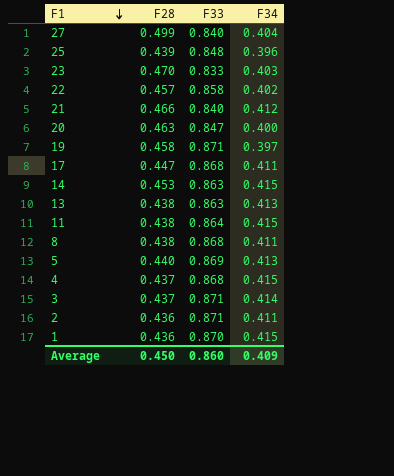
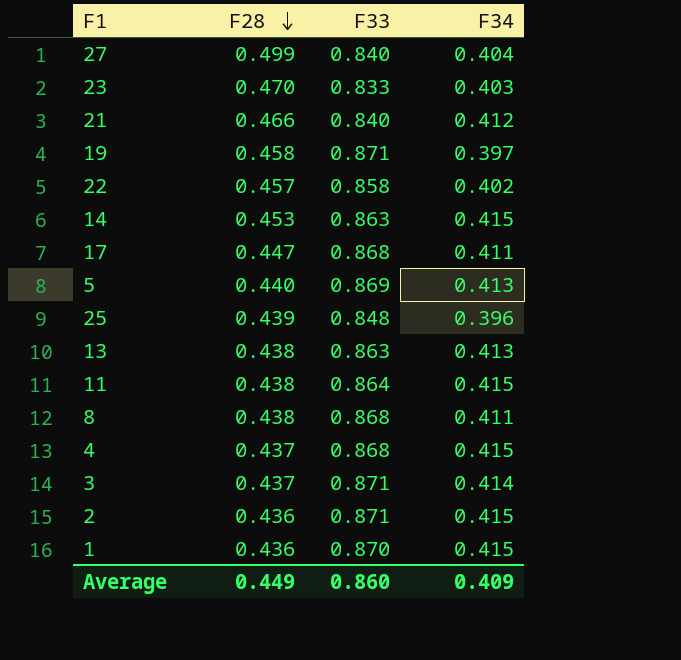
row order: F1 descending -> F28 descending
row 20: 0.463 | 0.847 | 0.400 -> none
2 | F34: 0.411 -> 0.415
Average | F28: 0.450 -> 0.449

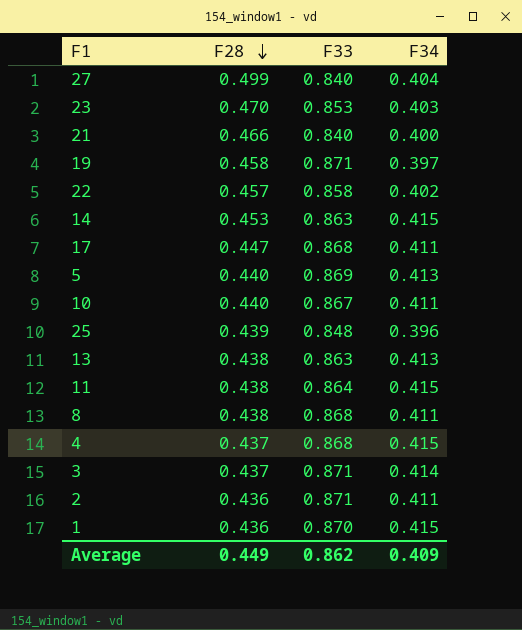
23 | F33: 0.833 -> 0.853
21 | F34: 0.412 -> 0.400
row 10: none -> 0.440 | 0.867 | 0.411
2 | F34: 0.415 -> 0.411
Average | F33: 0.860 -> 0.862

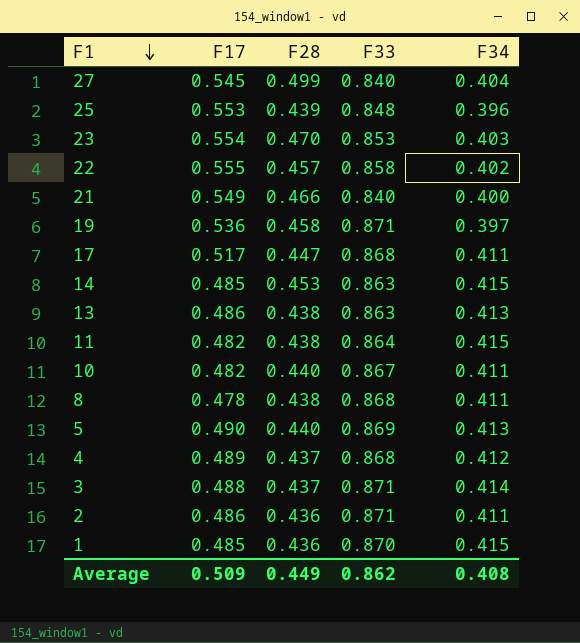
row order: F28 descending -> F1 descending
column F17 | position: none -> 2
4 | F34: 0.415 -> 0.412
Average | F34: 0.409 -> 0.408

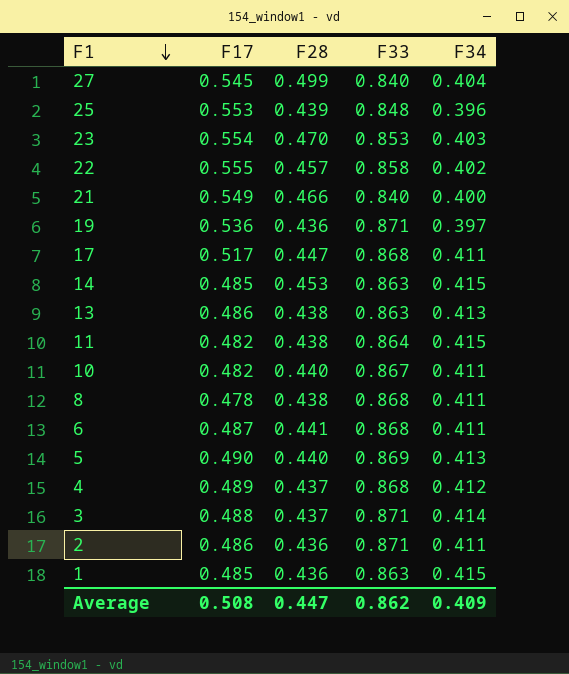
19 | F28: 0.458 -> 0.436
row 6: none -> 0.487 | 0.441 | 0.868 | 0.411
1 | F33: 0.870 -> 0.863
Average | F17: 0.509 -> 0.508
Average | F28: 0.449 -> 0.447
Average | F34: 0.408 -> 0.409

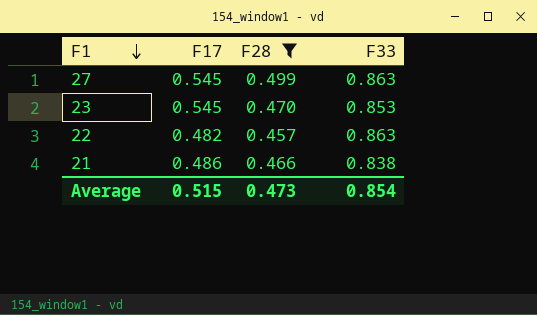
filter: none -> F28 >= 0.457
column F34 | position: 5 -> none
27 | F33: 0.840 -> 0.863
23 | F17: 0.554 -> 0.545
22 | F17: 0.555 -> 0.482
22 | F33: 0.858 -> 0.863
21 | F17: 0.549 -> 0.486
21 | F33: 0.840 -> 0.838
Average | F17: 0.508 -> 0.515
Average | F28: 0.447 -> 0.473
Average | F33: 0.862 -> 0.854

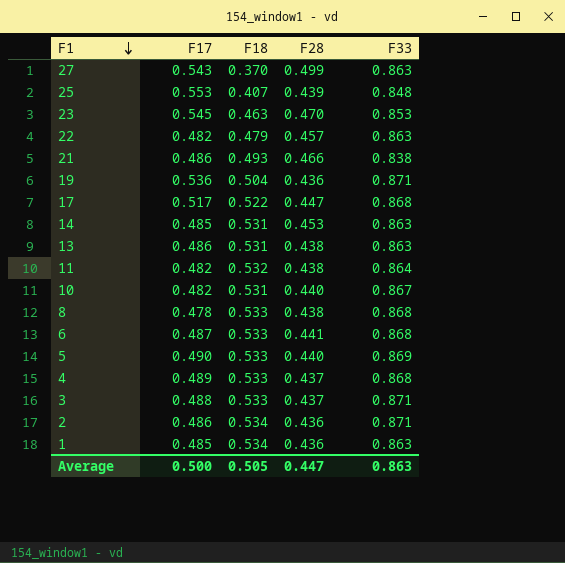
filter: F28 >= 0.457 -> none
column F18 | position: none -> 3
27 | F17: 0.545 -> 0.543
Average | F17: 0.515 -> 0.500
Average | F28: 0.473 -> 0.447
Average | F33: 0.854 -> 0.863

